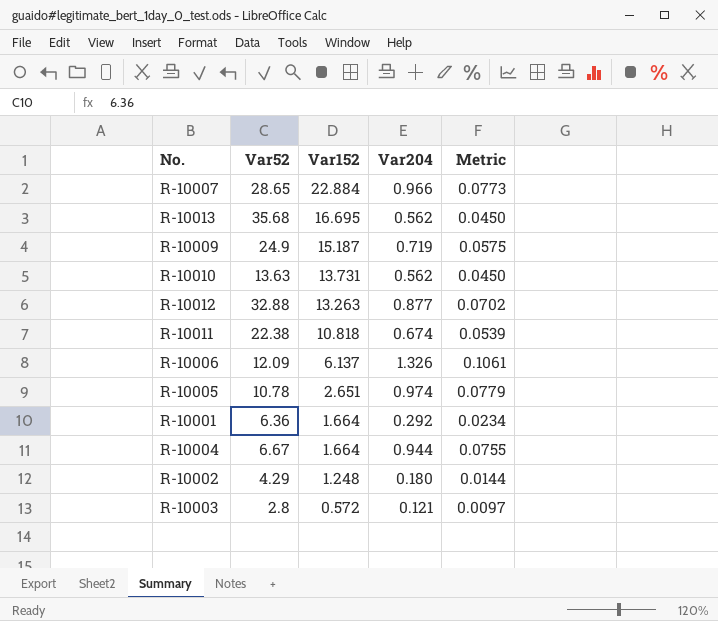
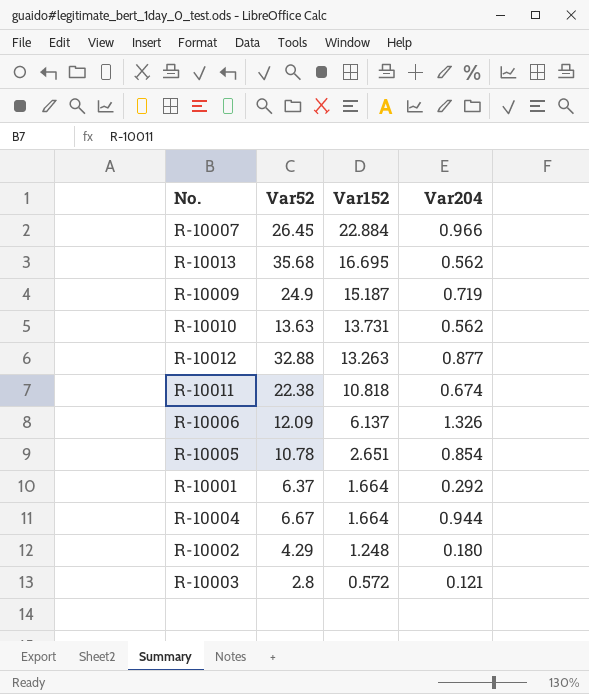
column Metric | formula: [Var204] * 0.08 -> none
R-10007 | Var52: 28.65 -> 26.45
R-10005 | Var204: 0.974 -> 0.854
R-10001 | Var52: 6.36 -> 6.37

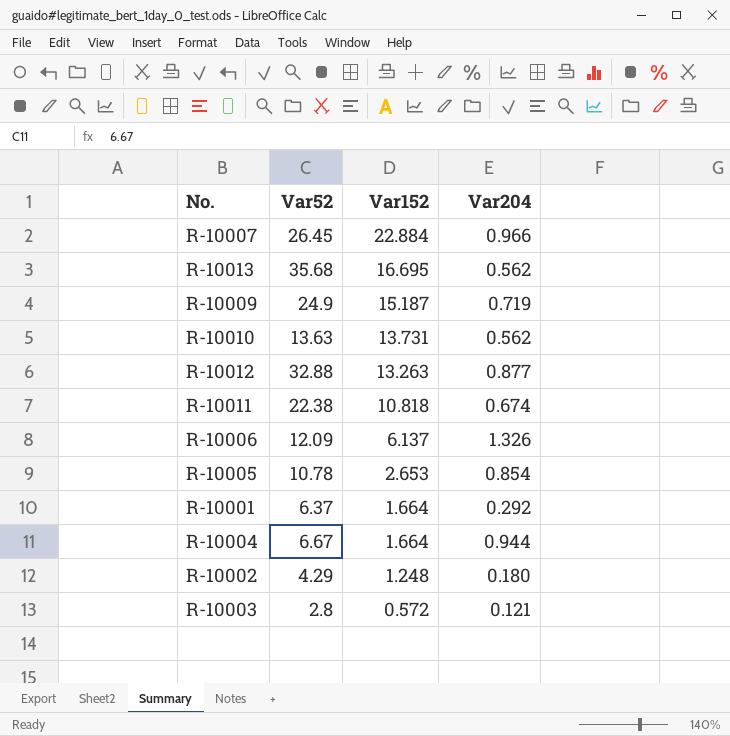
R-10005 | Var152: 2.651 -> 2.653

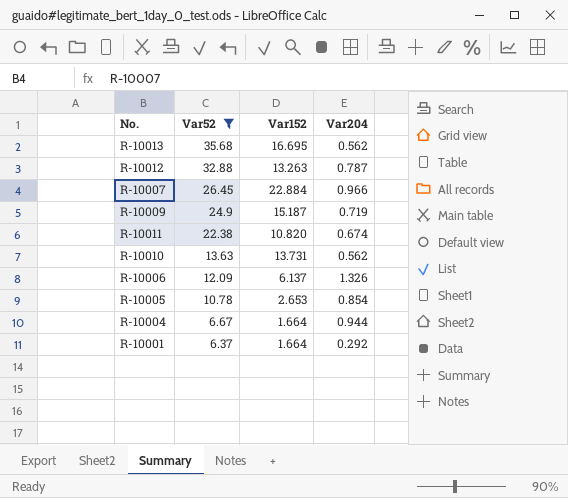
filter: none -> Var52 >= 6.37
row order: Var152 descending -> Var52 descending
R-10012 | Var204: 0.877 -> 0.787
R-10011 | Var152: 10.818 -> 10.820

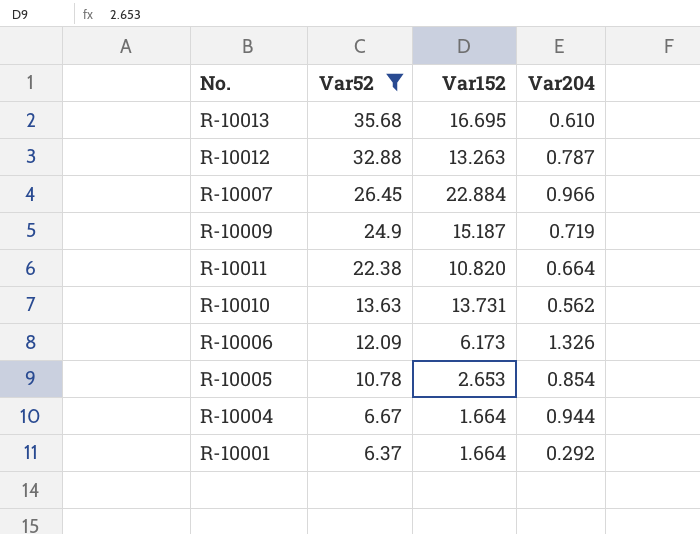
R-10013 | Var204: 0.562 -> 0.610
R-10011 | Var204: 0.674 -> 0.664
R-10006 | Var152: 6.137 -> 6.173

